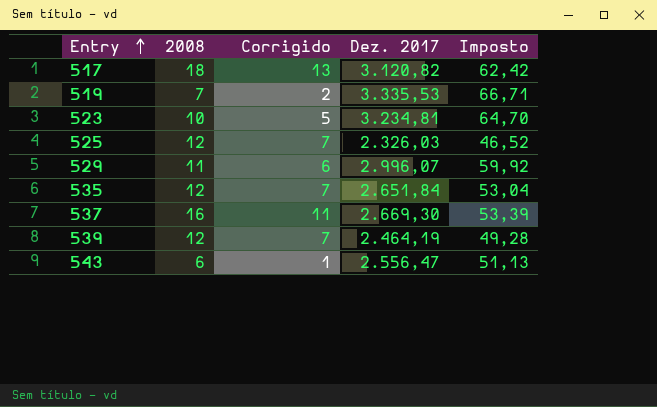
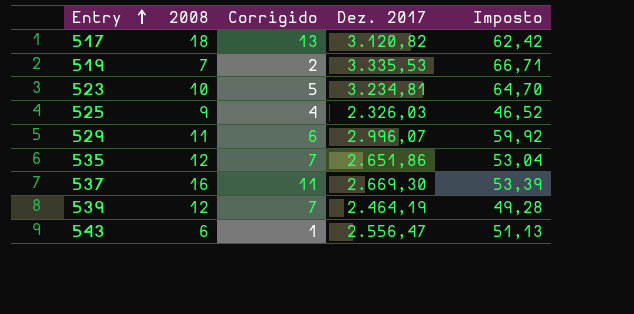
525 | 2008: 12 -> 9
525 | Corrigido: 7 -> 4
535 | Dez. 2017: 2.651,84 -> 2.651,86

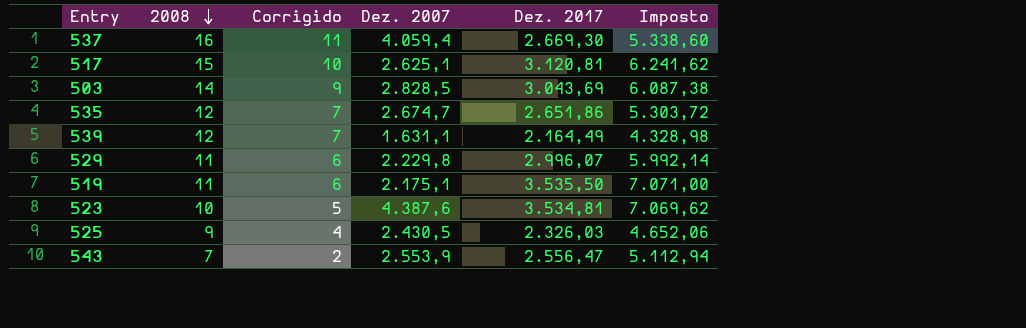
row order: Entry ascending -> 2008 descending
column Dez. 2007 | position: none -> 4
column Imposto | formula: [Dez. 2017] * 0,02 -> [Dez. 2017] * 2
517 | 2008: 18 -> 15
517 | Corrigido: 13 -> 10
517 | Dez. 2017: 3.120,82 -> 3.120,81
row 503: none -> 14 | 9 | 2.828,5 | 3.043,69 | 6.087,38
539 | Dez. 2017: 2.464,19 -> 2.164,49
519 | 2008: 7 -> 11
519 | Corrigido: 2 -> 6
519 | Dez. 2017: 3.335,53 -> 3.535,50
523 | Dez. 2017: 3.234,81 -> 3.534,81
543 | 2008: 6 -> 7
543 | Corrigido: 1 -> 2

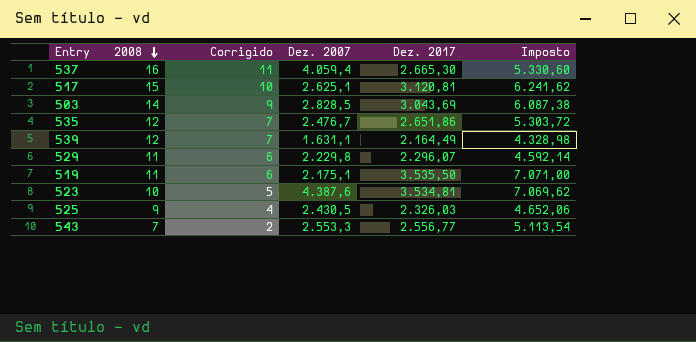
537 | Dez. 2017: 2.669,30 -> 2.665,30
537 | Imposto: 5.338,60 -> 5.330,60
535 | Dez. 2007: 2.674,7 -> 2.476,7
529 | Dez. 2017: 2.996,07 -> 2.296,07
529 | Imposto: 5.992,14 -> 4.592,14
543 | Dez. 2007: 2.553,9 -> 2.553,3
543 | Dez. 2017: 2.556,47 -> 2.556,77
543 | Imposto: 5.112,94 -> 5.113,54

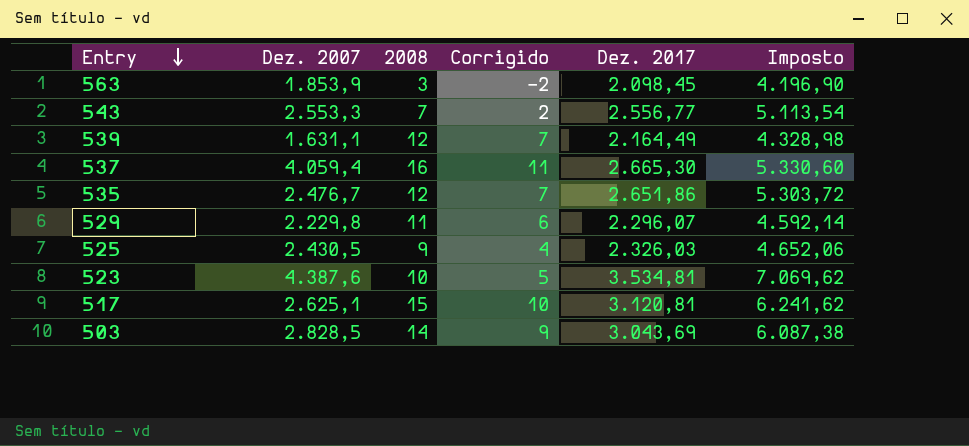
row order: 2008 descending -> Entry descending
column Dez. 2007 | position: 4 -> 2
row 519: 11 | 6 | 2.175,1 | 3.535,50 | 7.071,00 -> none
row 563: none -> 1.853,9 | 3 | -2 | 2.098,45 | 4.196,90

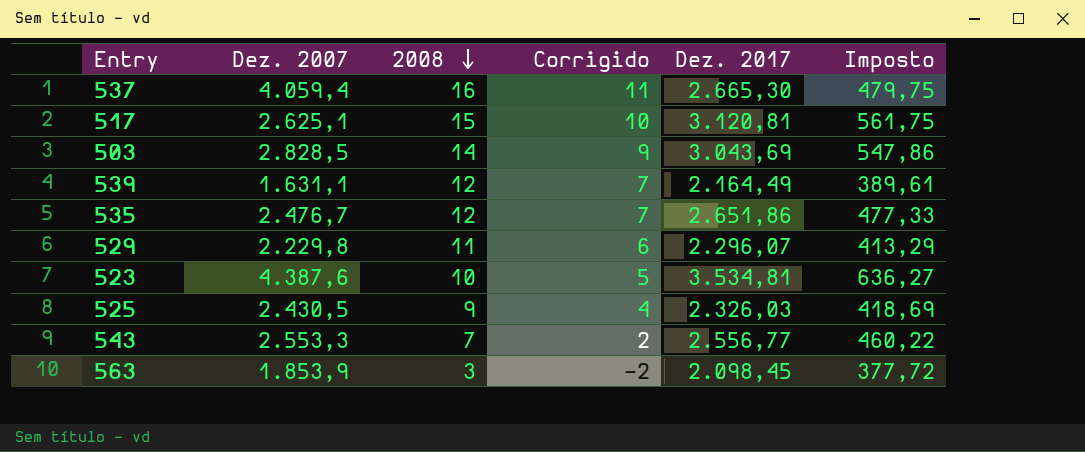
row order: Entry descending -> 2008 descending
column Imposto | formula: [Dez. 2017] * 2 -> [Dez. 2017] * 0,18

